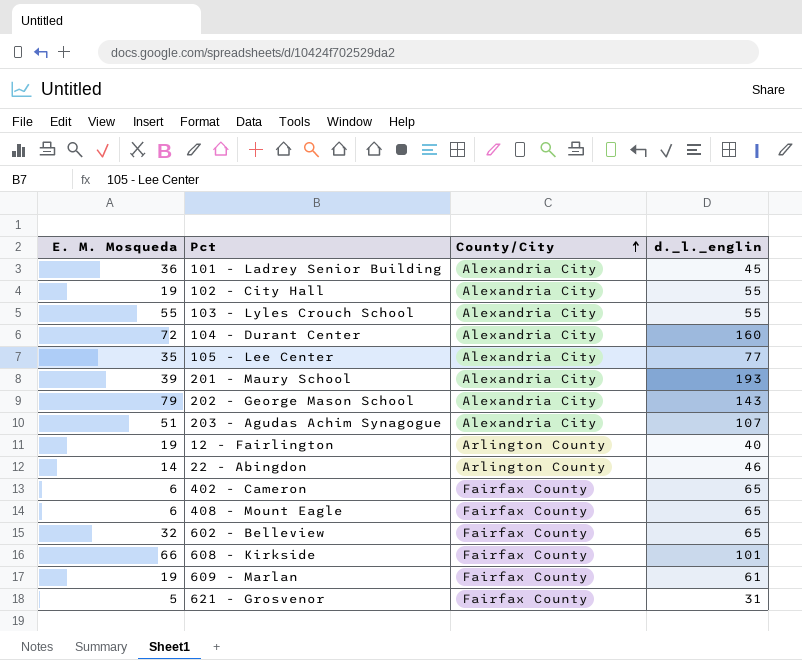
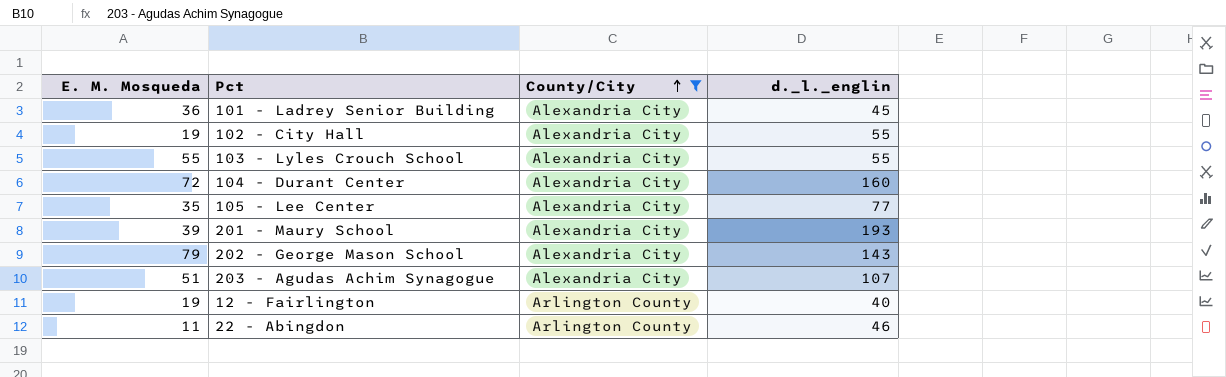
filter: none -> County/City != Fairfax County
22 - Abingdon | E. M. Mosqueda: 14 -> 11

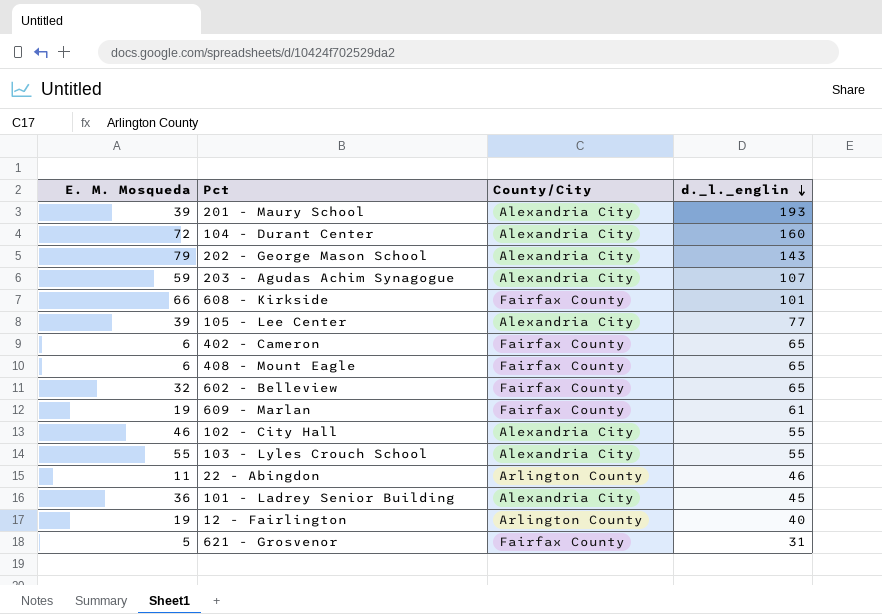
filter: County/City != Fairfax County -> none
row order: County/City ascending -> d._l._englin descending
203 - Agudas Achim Synagogue | E. M. Mosqueda: 51 -> 59
105 - Lee Center | E. M. Mosqueda: 35 -> 39
102 - City Hall | E. M. Mosqueda: 19 -> 46

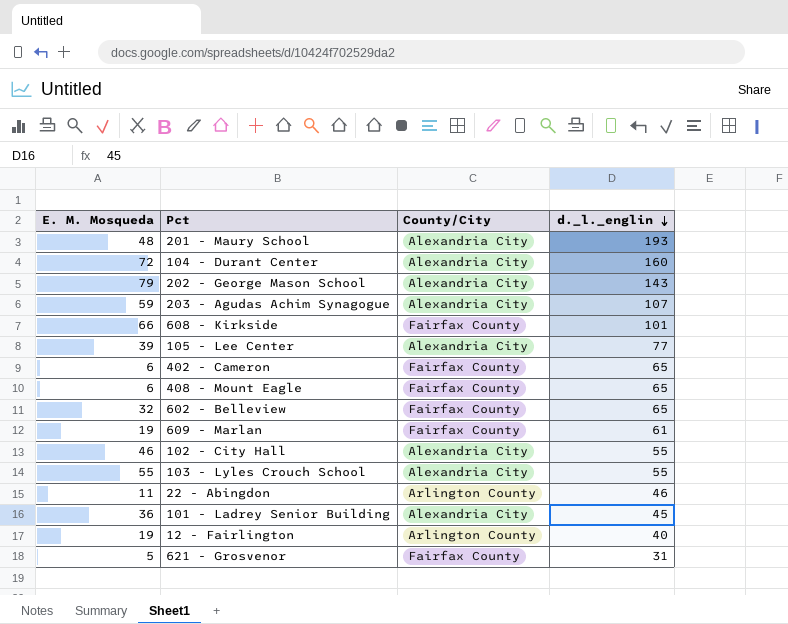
201 - Maury School | E. M. Mosqueda: 39 -> 48

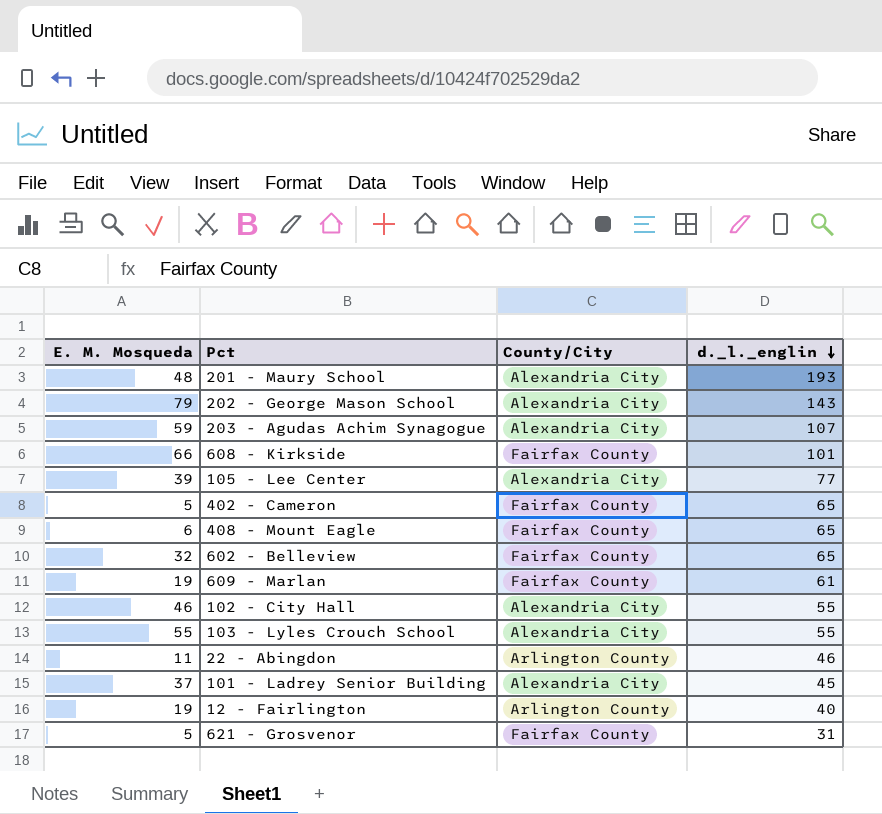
row 104 - Durant Center: 72 | Alexandria City | 160 -> none
402 - Cameron | E. M. Mosqueda: 6 -> 5
101 - Ladrey Senior Building | E. M. Mosqueda: 36 -> 37

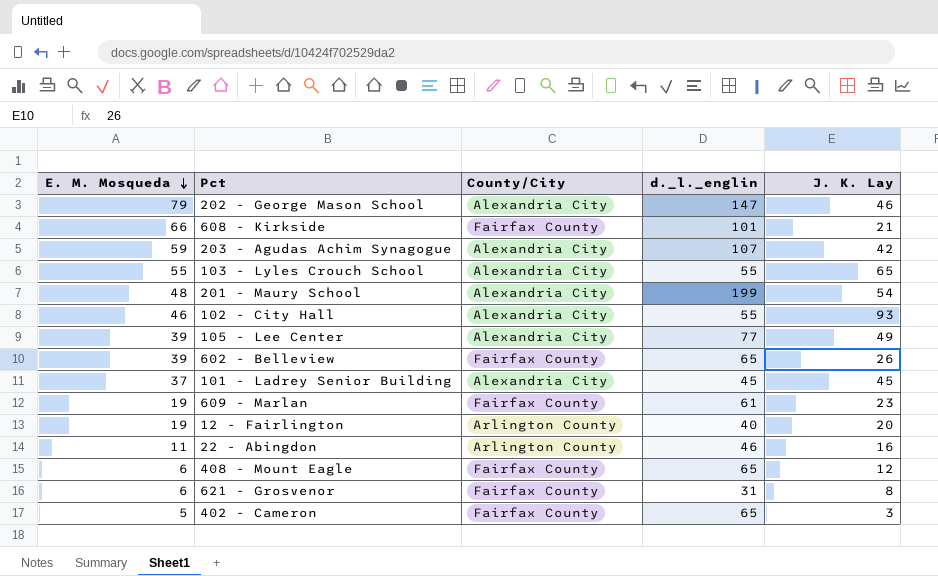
row order: d._l._englin descending -> E. M. Mosqueda descending
column J. K. Lay | position: none -> 5
202 - George Mason School | d._l._englin: 143 -> 147
201 - Maury School | d._l._englin: 193 -> 199
602 - Belleview | E. M. Mosqueda: 32 -> 39
621 - Grosvenor | E. M. Mosqueda: 5 -> 6

